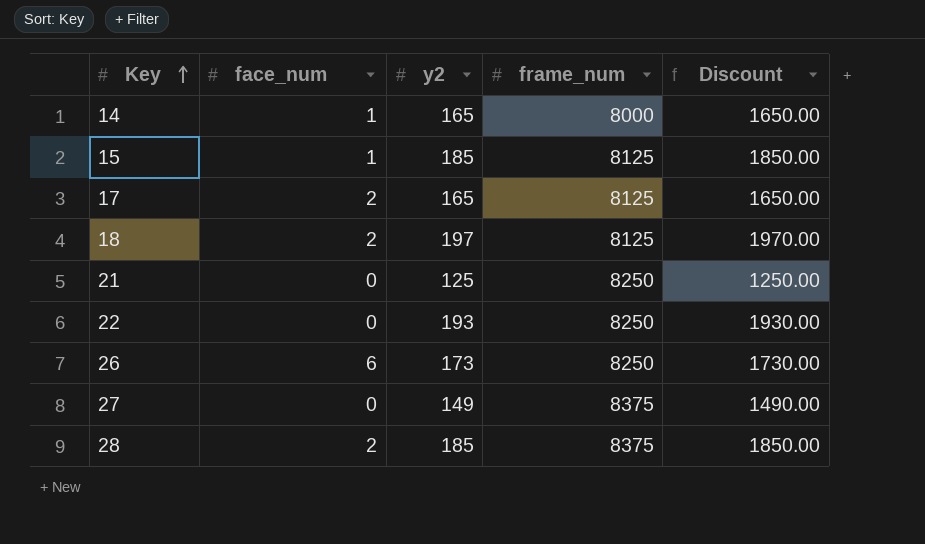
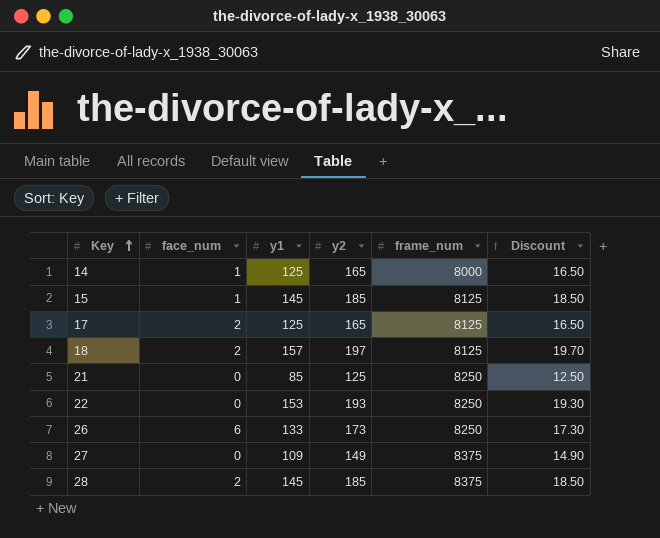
column y1 | position: none -> 3
column Discount | formula: [y2] * 10 -> [y2] * 0.1

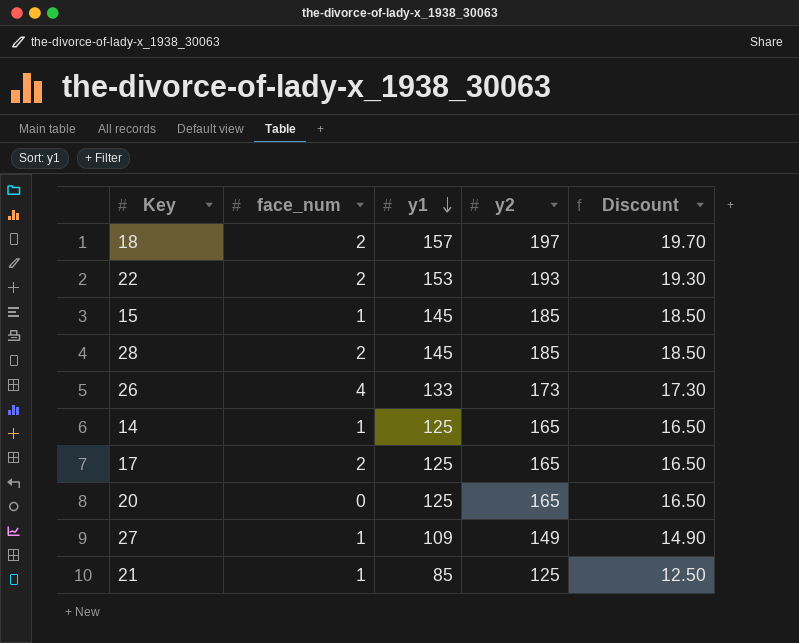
row order: Key ascending -> y1 descending
column frame_num | position: 5 -> none
22 | face_num: 0 -> 2
26 | face_num: 6 -> 4
row 20: none -> 0 | 125 | 165 | 16.50
27 | face_num: 0 -> 1
21 | face_num: 0 -> 1

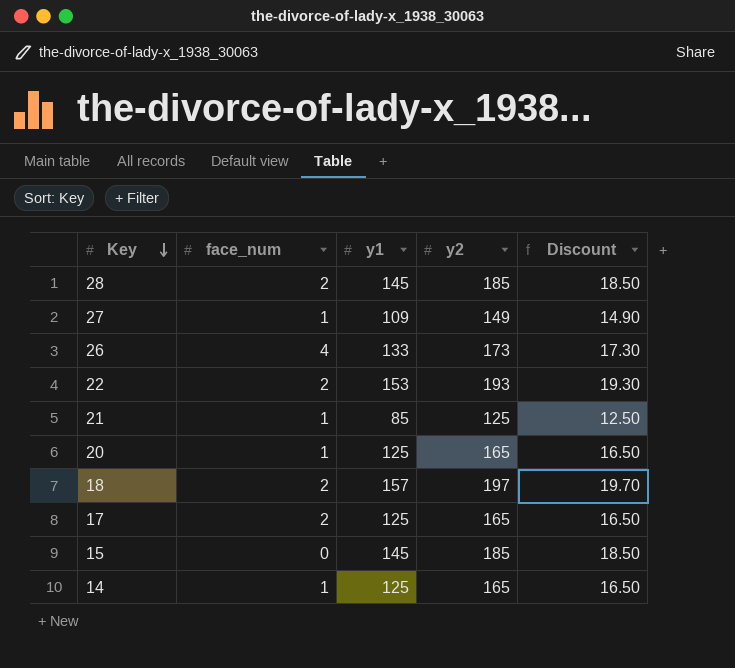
row order: y1 descending -> Key descending
20 | face_num: 0 -> 1
15 | face_num: 1 -> 0

